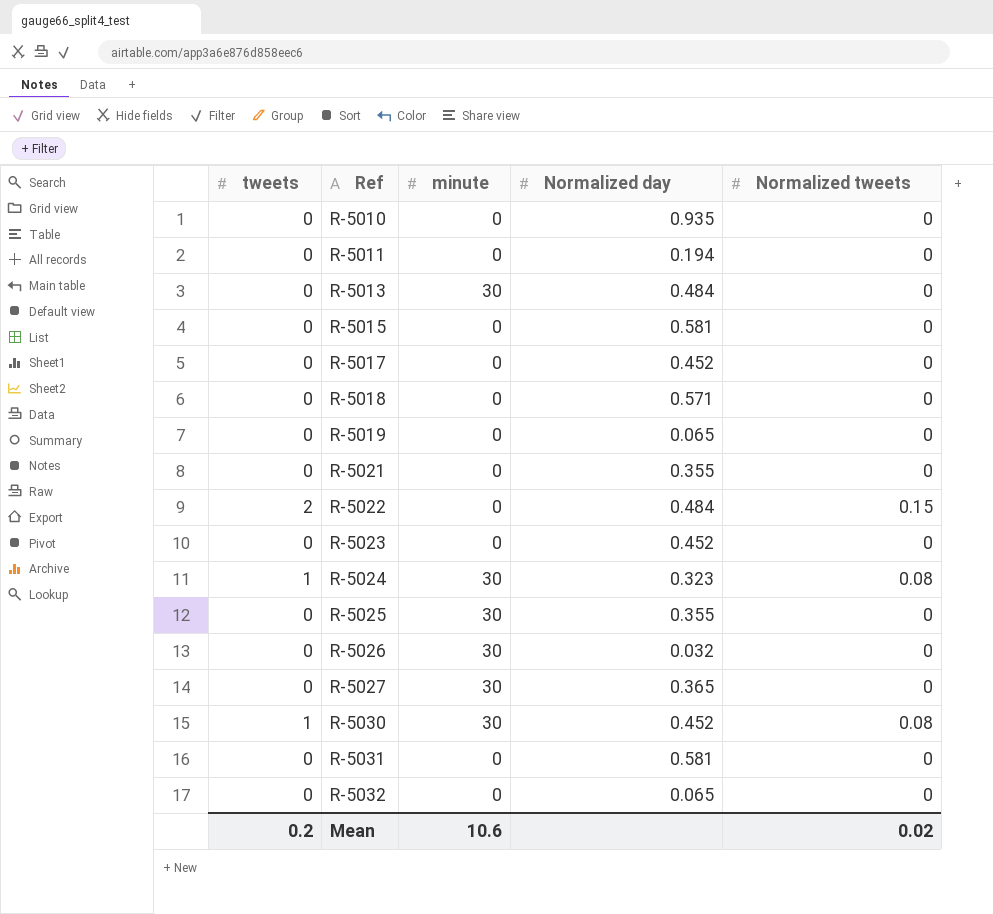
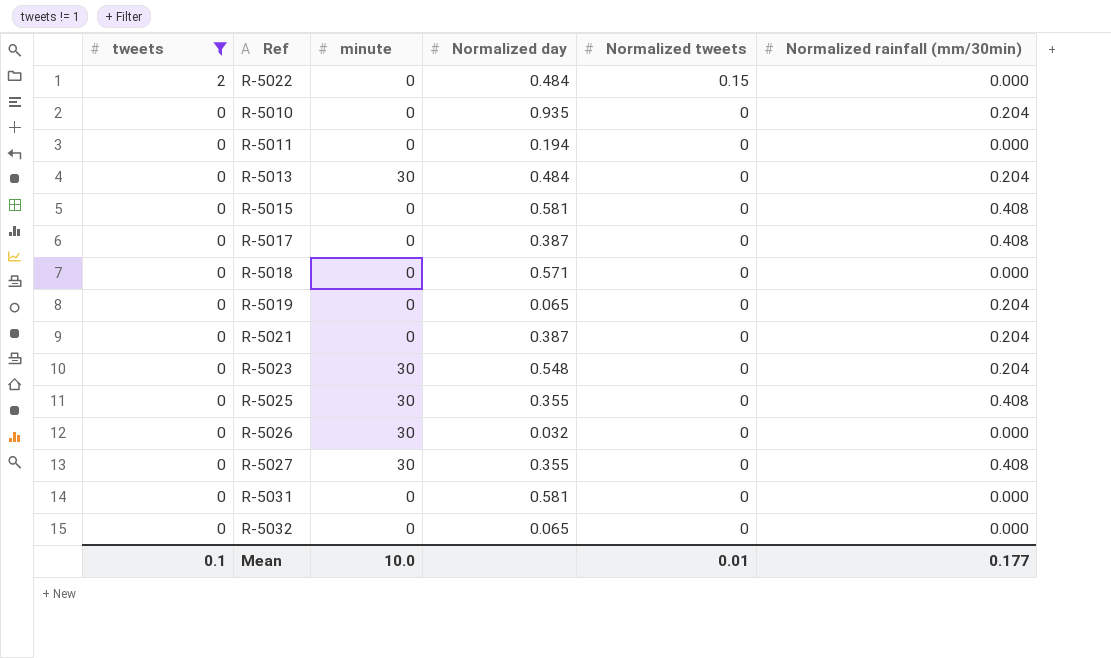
filter: none -> tweets != 1
row order: Ref ascending -> tweets descending
column Normalized rainfall (mm/30min) | position: none -> 6
R-5017 | Normalized day: 0.452 -> 0.387
R-5021 | Normalized day: 0.355 -> 0.387
R-5023 | minute: 0 -> 30
R-5023 | Normalized day: 0.452 -> 0.548
R-5027 | Normalized day: 0.365 -> 0.355
Mean | tweets: 0.2 -> 0.1
Mean | minute: 10.6 -> 10.0
Mean | Normalized tweets: 0.02 -> 0.01

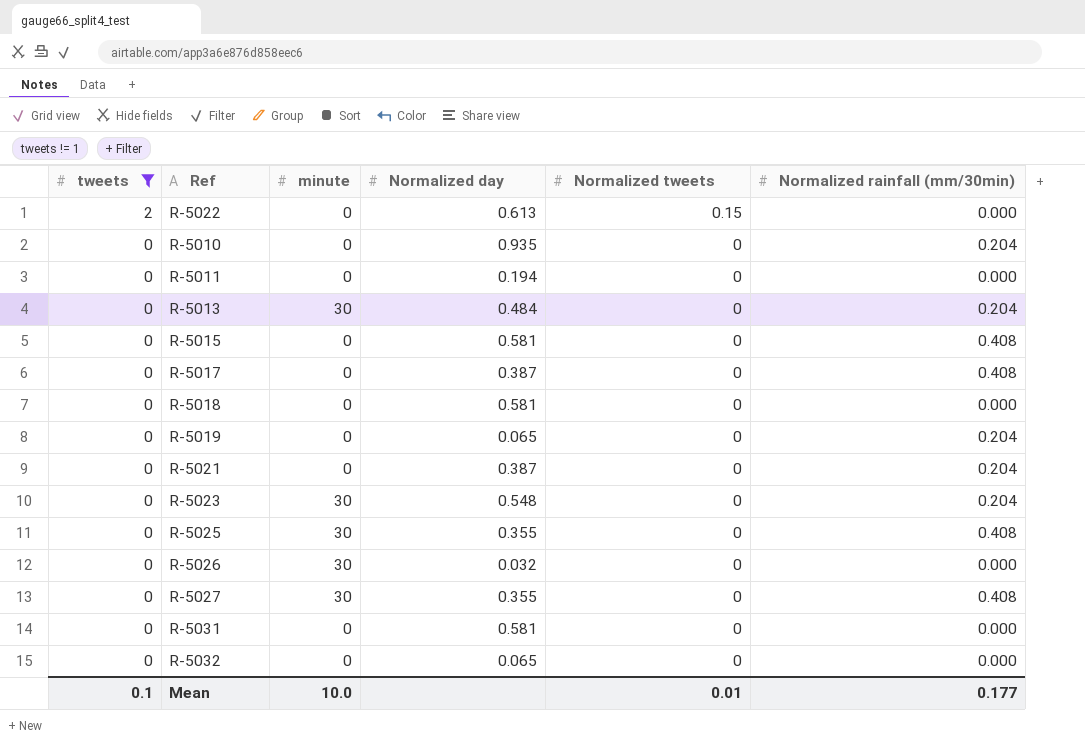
R-5022 | Normalized day: 0.484 -> 0.613
R-5018 | Normalized day: 0.571 -> 0.581

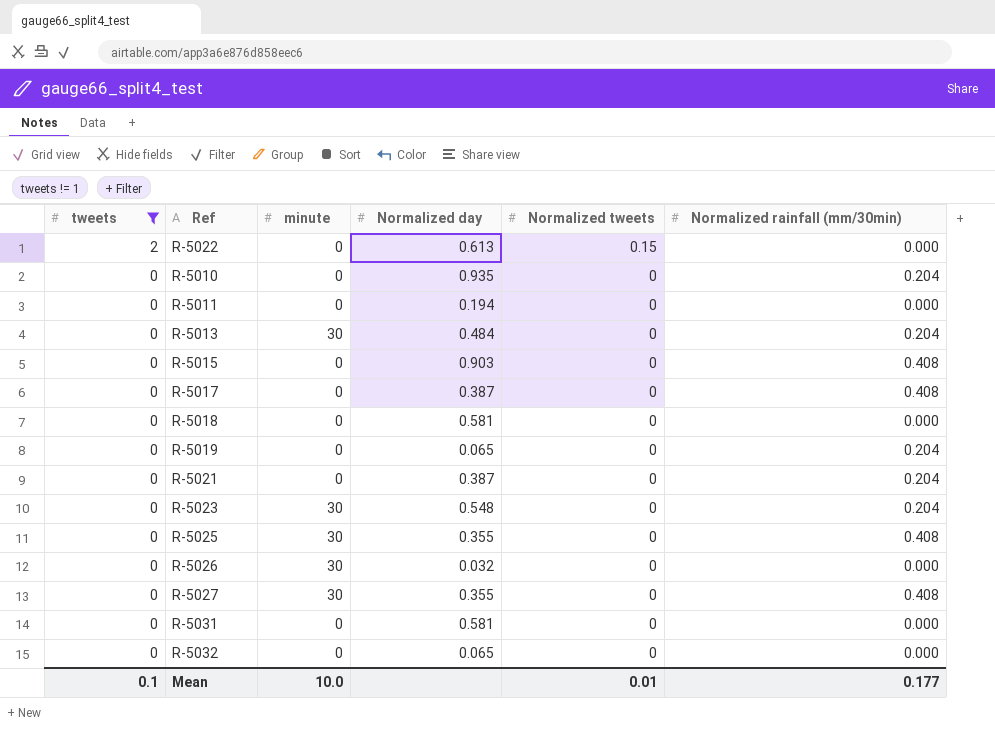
R-5015 | Normalized day: 0.581 -> 0.903

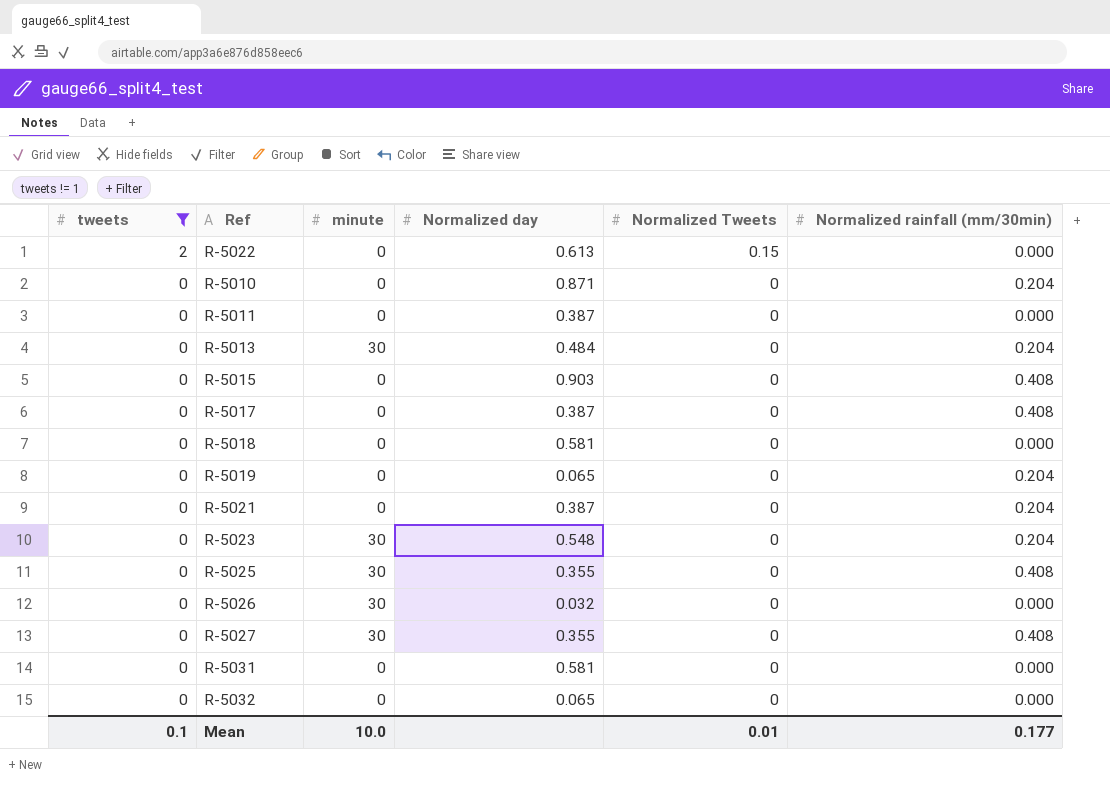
column name: Normalized tweets -> Normalized Tweets
R-5010 | Normalized day: 0.935 -> 0.871
R-5011 | Normalized day: 0.194 -> 0.387

